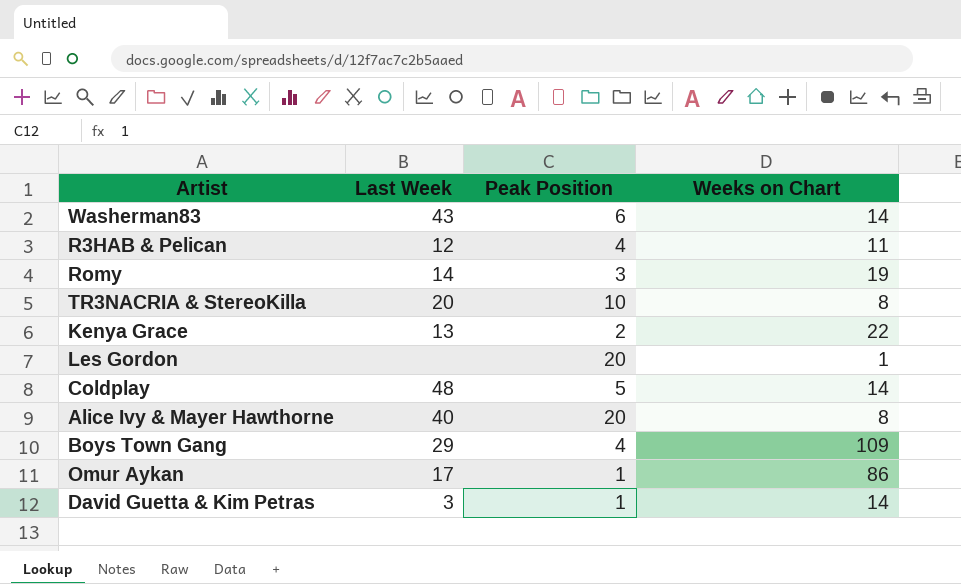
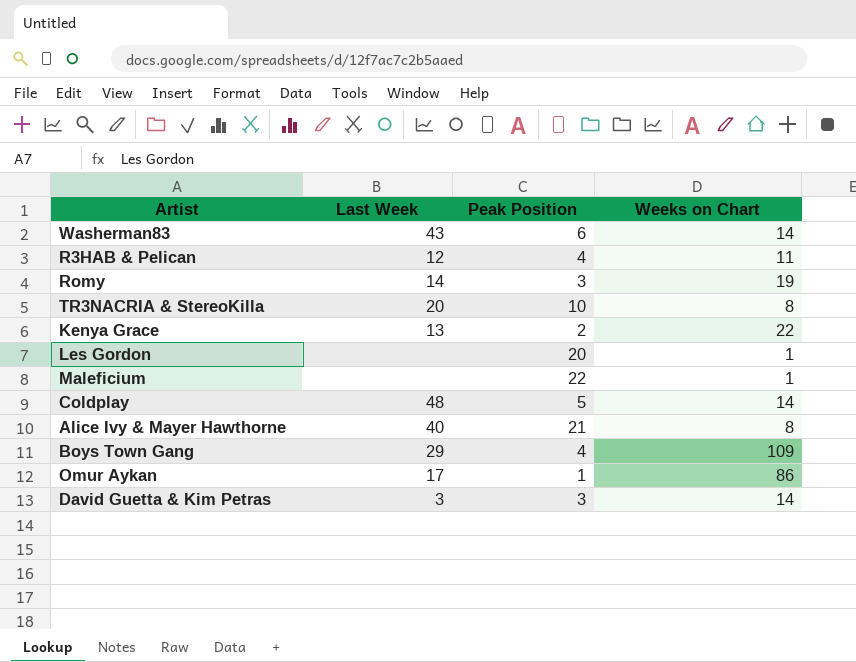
row Maleficium: none -> none | 22 | 1
Alice Ivy & Mayer Hawthorne | Peak Position: 20 -> 21
David Guetta & Kim Petras | Peak Position: 1 -> 3

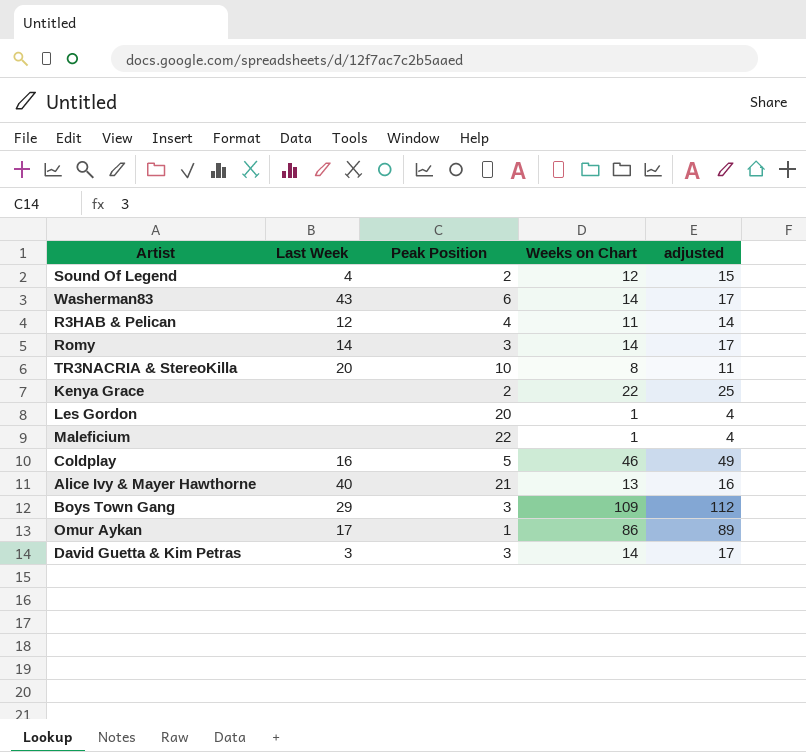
column adjusted | formula: none -> [Weeks on Chart] + 3
row Sound Of Legend: none -> 4 | 2 | 12 | 15
Romy | Weeks on Chart: 19 -> 14
Kenya Grace | Last Week: 13 -> none
Coldplay | Last Week: 48 -> 16
Coldplay | Weeks on Chart: 14 -> 46
Alice Ivy & Mayer Hawthorne | Weeks on Chart: 8 -> 13
Boys Town Gang | Peak Position: 4 -> 3

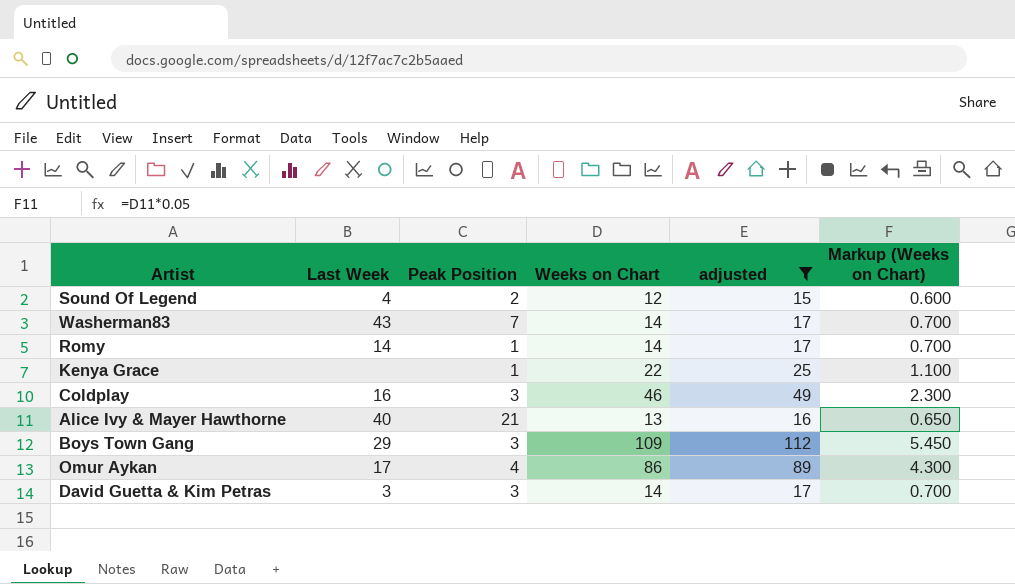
filter: none -> adjusted >= 15
column Markup (Weeks on Chart) | formula: none -> [Weeks on Chart] * 0.05
Washerman83 | Peak Position: 6 -> 7
Romy | Peak Position: 3 -> 1
Kenya Grace | Peak Position: 2 -> 1
Coldplay | Peak Position: 5 -> 3
Omur Aykan | Peak Position: 1 -> 4

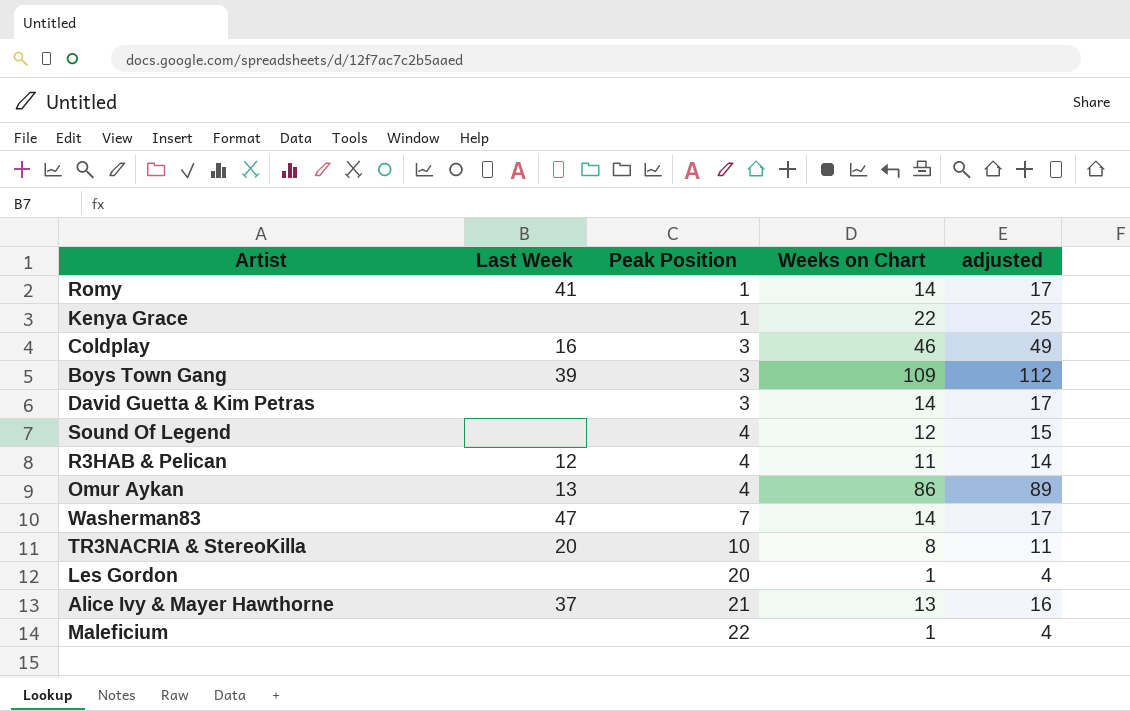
filter: adjusted >= 15 -> none
row order: none -> Peak Position ascending
column Markup (Weeks on Chart) | formula: [Weeks on Chart] * 0.05 -> none
Romy | Last Week: 14 -> 41
Boys Town Gang | Last Week: 29 -> 39
David Guetta & Kim Petras | Last Week: 3 -> none
Sound Of Legend | Last Week: 4 -> none
Sound Of Legend | Peak Position: 2 -> 4
Omur Aykan | Last Week: 17 -> 13
Washerman83 | Last Week: 43 -> 47
Alice Ivy & Mayer Hawthorne | Last Week: 40 -> 37

